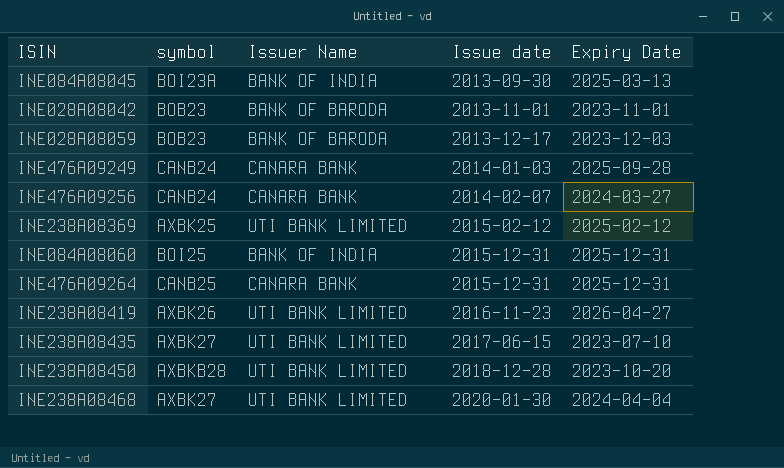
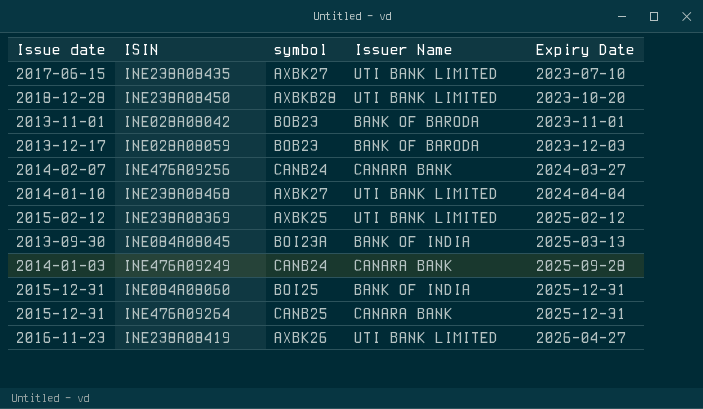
row order: Issue date ascending -> Expiry Date ascending
column Issue date | position: 4 -> 1
INE238A08468 | Issue date: 2020-01-30 -> 2014-01-10

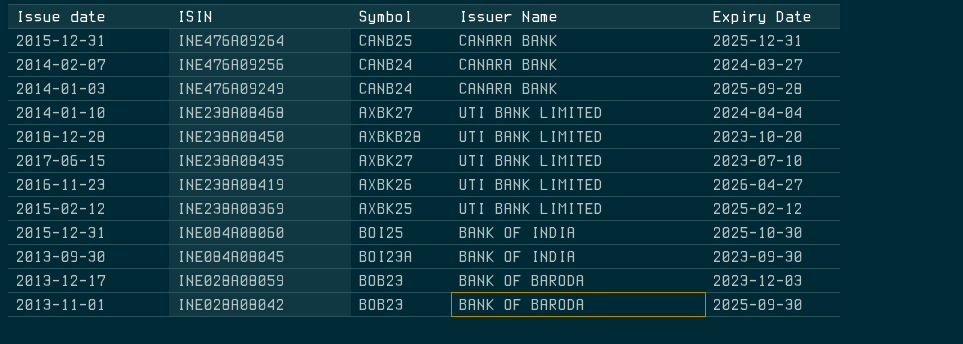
row order: Expiry Date ascending -> ISIN descending
column name: symbol -> Symbol
INE084A08060 | Expiry Date: 2025-12-31 -> 2025-10-30
INE084A08045 | Expiry Date: 2025-03-13 -> 2023-09-30
INE028A08042 | Expiry Date: 2023-11-01 -> 2025-09-30

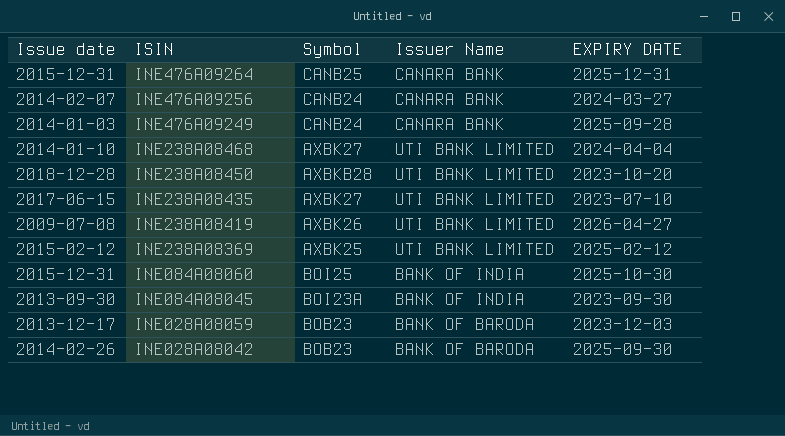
column name: Expiry Date -> EXPIRY DATE
INE238A08419 | Issue date: 2016-11-23 -> 2009-07-08
INE028A08042 | Issue date: 2013-11-01 -> 2014-02-26

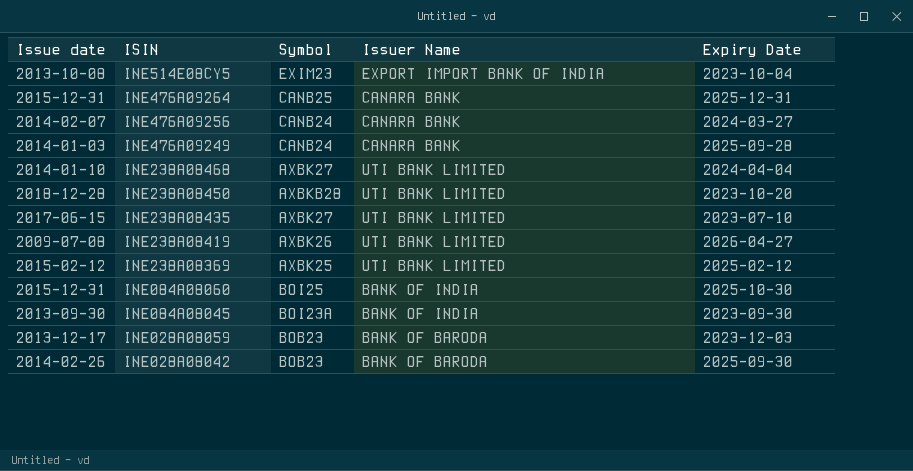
column name: EXPIRY DATE -> Expiry Date
row INE514E08CY5: none -> 2013-10-08 | EXIM23 | EXPORT IMPORT BANK OF INDIA | 2023-10-04

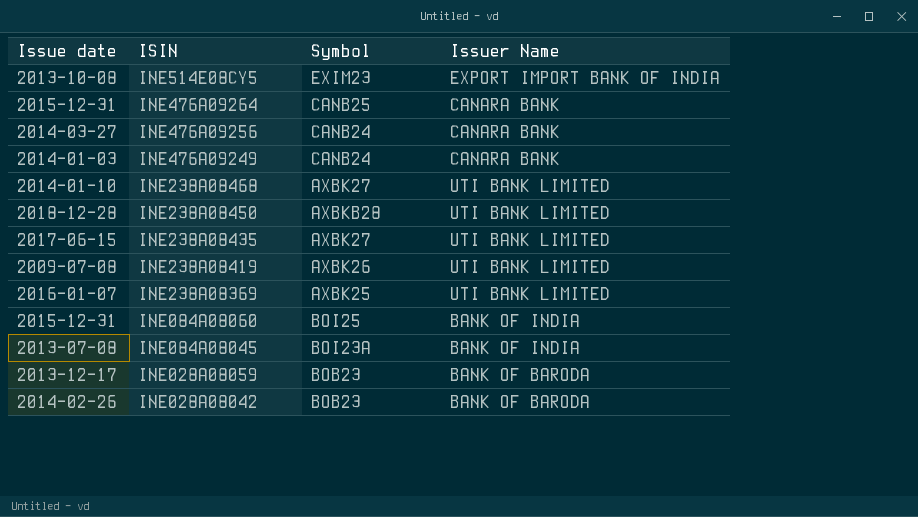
column Expiry Date | position: 5 -> none
INE476A09256 | Issue date: 2014-02-07 -> 2014-03-27
INE238A08369 | Issue date: 2015-02-12 -> 2016-01-07
INE084A08045 | Issue date: 2013-09-30 -> 2013-07-08

